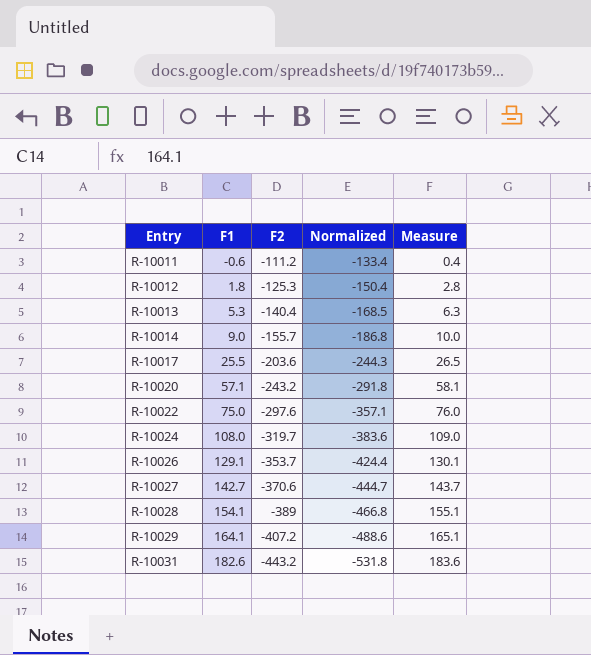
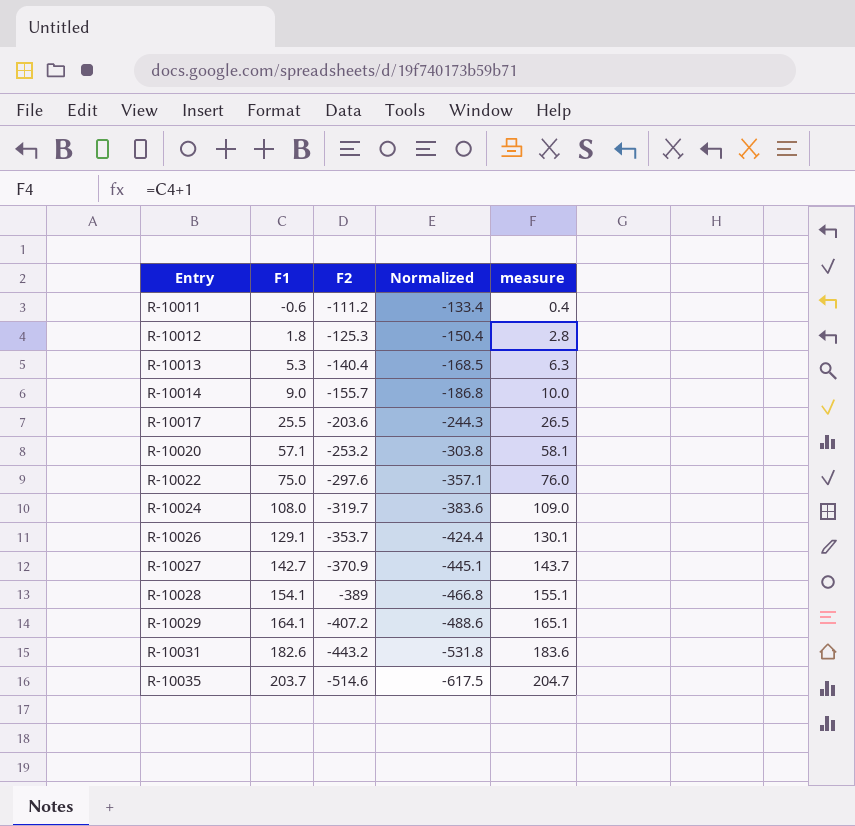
column name: Measure -> measure
R-10020 | F2: -243.2 -> -253.2
R-10020 | Normalized: -291.8 -> -303.8
R-10027 | F2: -370.6 -> -370.9
R-10027 | Normalized: -444.7 -> -445.1
row R-10035: none -> 203.7 | -514.6 | -617.5 | 204.7

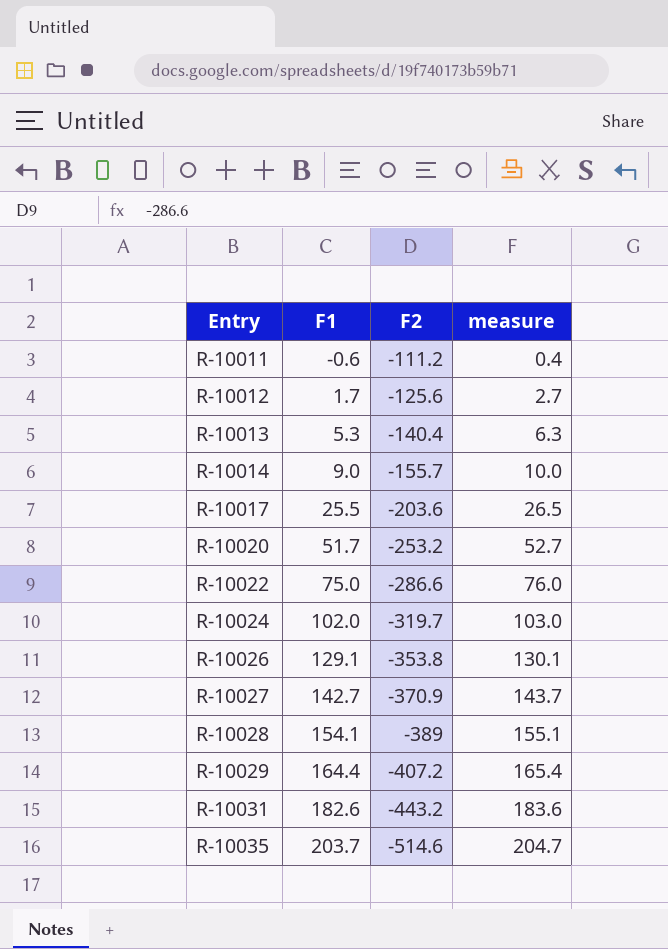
column Normalized | formula: [F2] * 1.2 -> none
R-10012 | F1: 1.8 -> 1.7
R-10012 | F2: -125.3 -> -125.6
R-10012 | measure: 2.8 -> 2.7
R-10020 | F1: 57.1 -> 51.7
R-10020 | measure: 58.1 -> 52.7
R-10022 | F2: -297.6 -> -286.6
R-10024 | F1: 108.0 -> 102.0
R-10024 | measure: 109.0 -> 103.0
R-10026 | F2: -353.7 -> -353.8
R-10029 | F1: 164.1 -> 164.4
R-10029 | measure: 165.1 -> 165.4

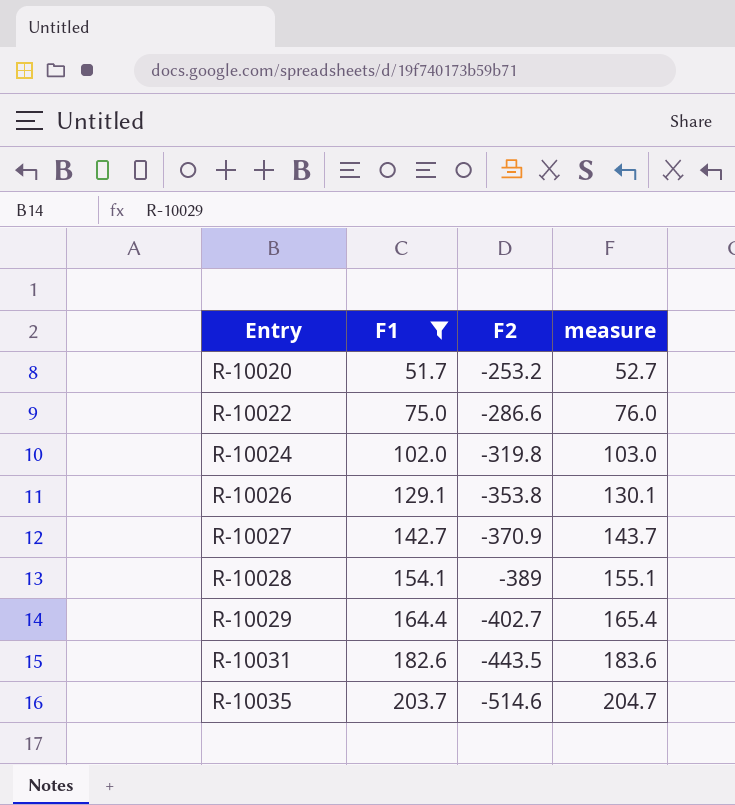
filter: none -> F1 >= 51.7
R-10024 | F2: -319.7 -> -319.8
R-10029 | F2: -407.2 -> -402.7
R-10031 | F2: -443.2 -> -443.5

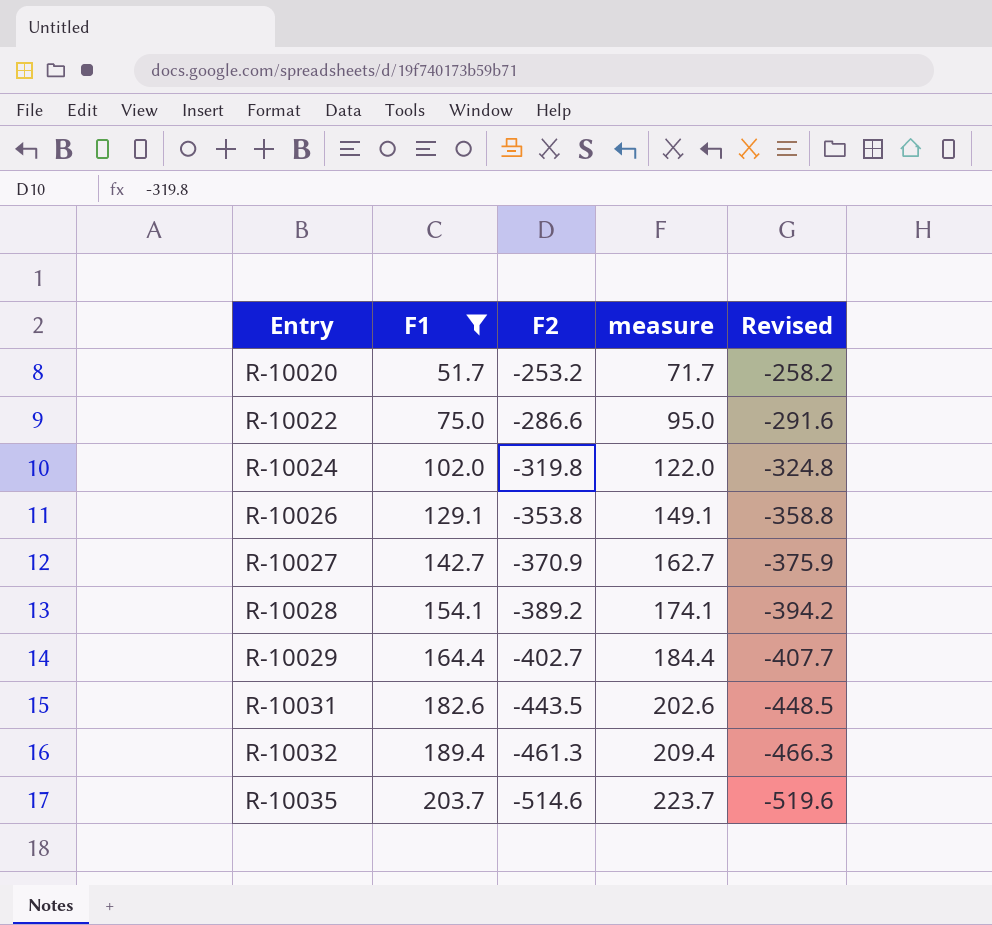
column measure | formula: [F1] + 1 -> [F1] + 20
column Revised | formula: none -> [F2] - 5
R-10028 | F2: -389 -> -389.2
row R-10032: none -> 189.4 | -461.3 | 209.4 | -466.3

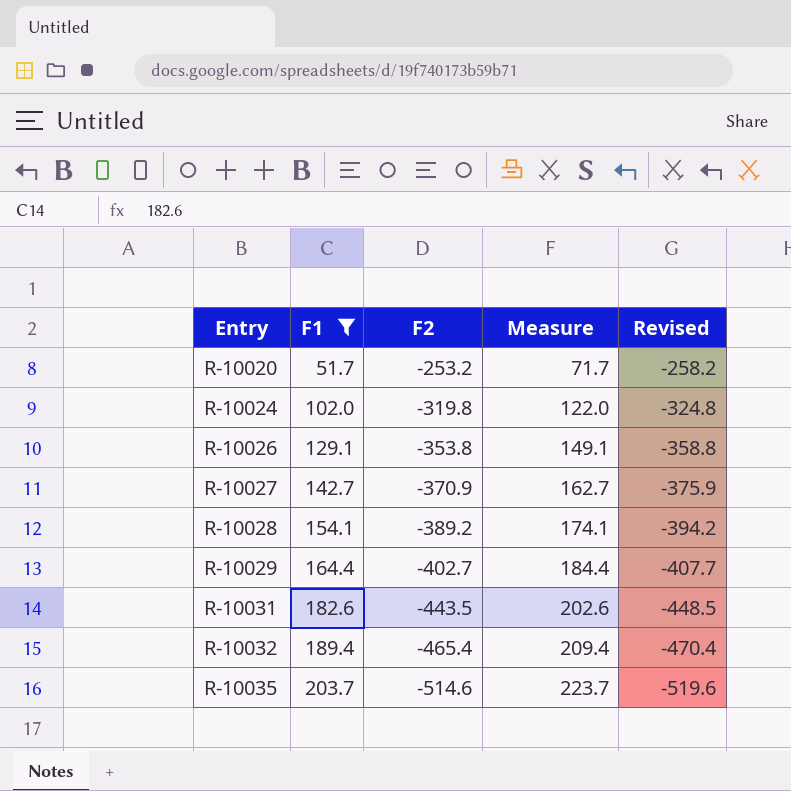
column name: measure -> Measure
row R-10022: 75.0 | -286.6 | 95.0 | -291.6 -> none
R-10032 | F2: -461.3 -> -465.4
R-10032 | Revised: -466.3 -> -470.4

